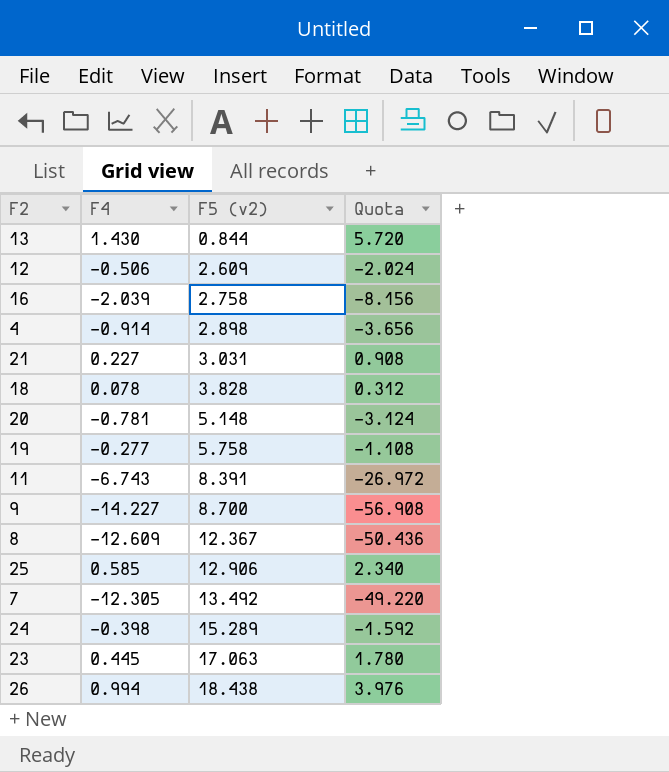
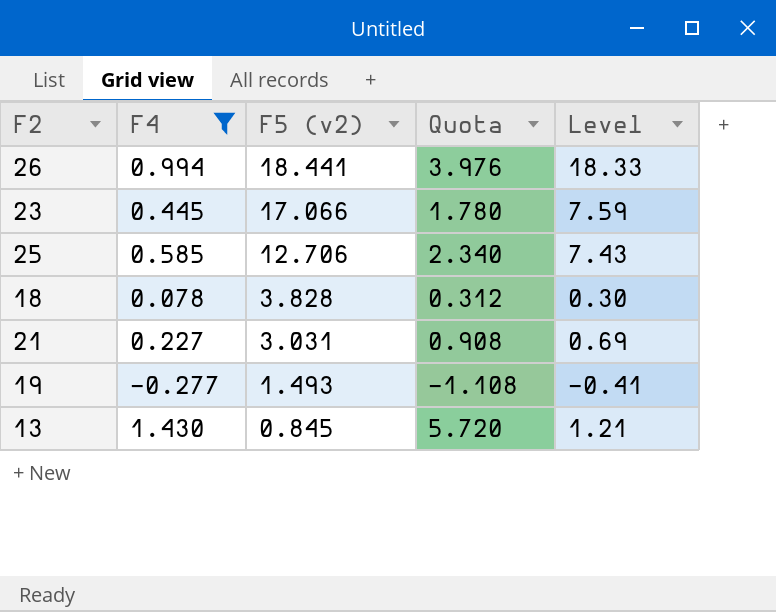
filter: none -> F4 >= -0.277
row order: F5 (v2) ascending -> F5 (v2) descending
column Level | formula: none -> [F4] * [F5 (v2)]
26 | F5 (v2): 18.438 -> 18.441
23 | F5 (v2): 17.063 -> 17.066
25 | F5 (v2): 12.906 -> 12.706
19 | F5 (v2): 5.758 -> 1.493
13 | F5 (v2): 0.844 -> 0.845

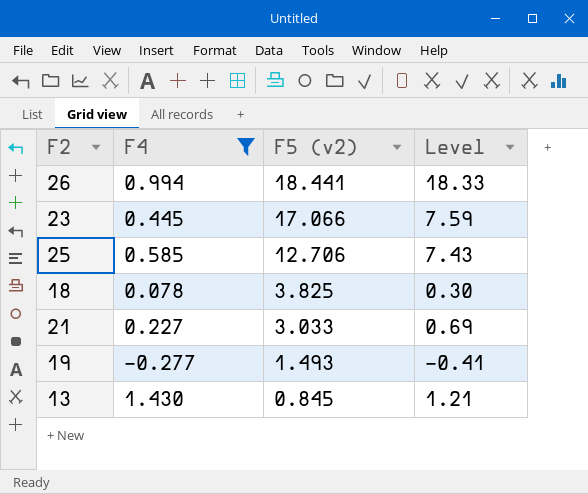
column Quota | formula: [F4] * 4 -> none
18 | F5 (v2): 3.828 -> 3.825
21 | F5 (v2): 3.031 -> 3.033

